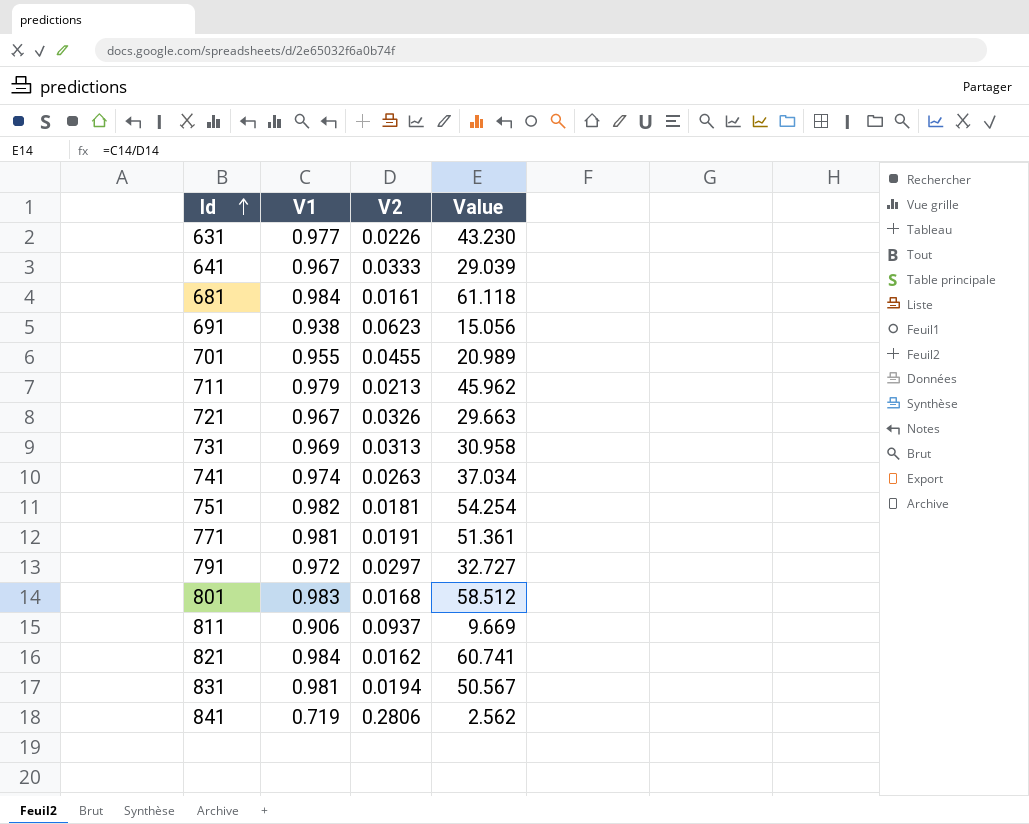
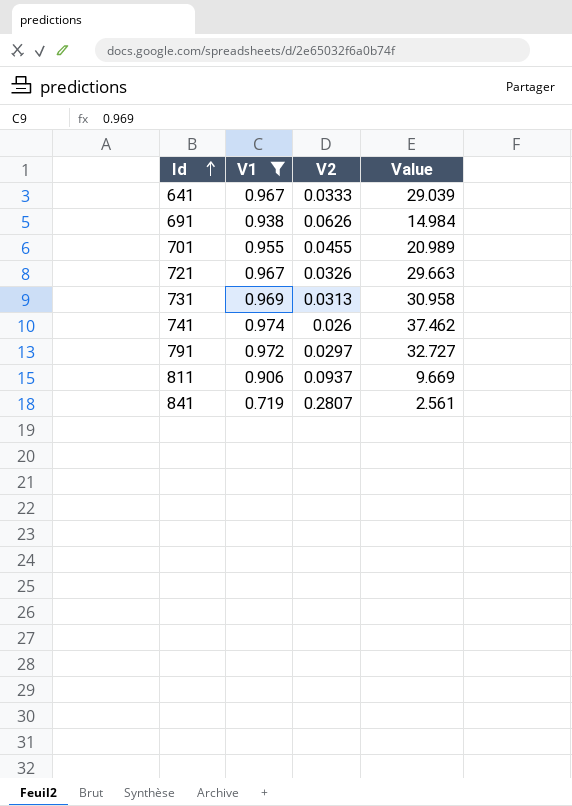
filter: none -> V1 <= 0.974
691 | V2: 0.0623 -> 0.0626
691 | Value: 15.056 -> 14.984
741 | V2: 0.0263 -> 0.026
741 | Value: 37.034 -> 37.462
841 | V2: 0.2806 -> 0.2807
841 | Value: 2.562 -> 2.561

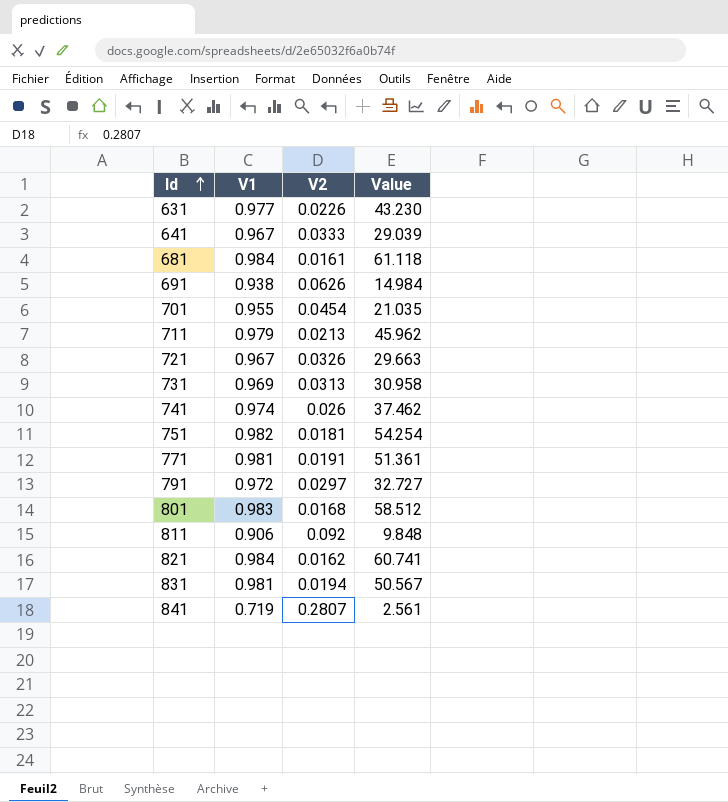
filter: V1 <= 0.974 -> none
701 | V2: 0.0455 -> 0.0454
701 | Value: 20.989 -> 21.035
811 | V2: 0.0937 -> 0.092
811 | Value: 9.669 -> 9.848

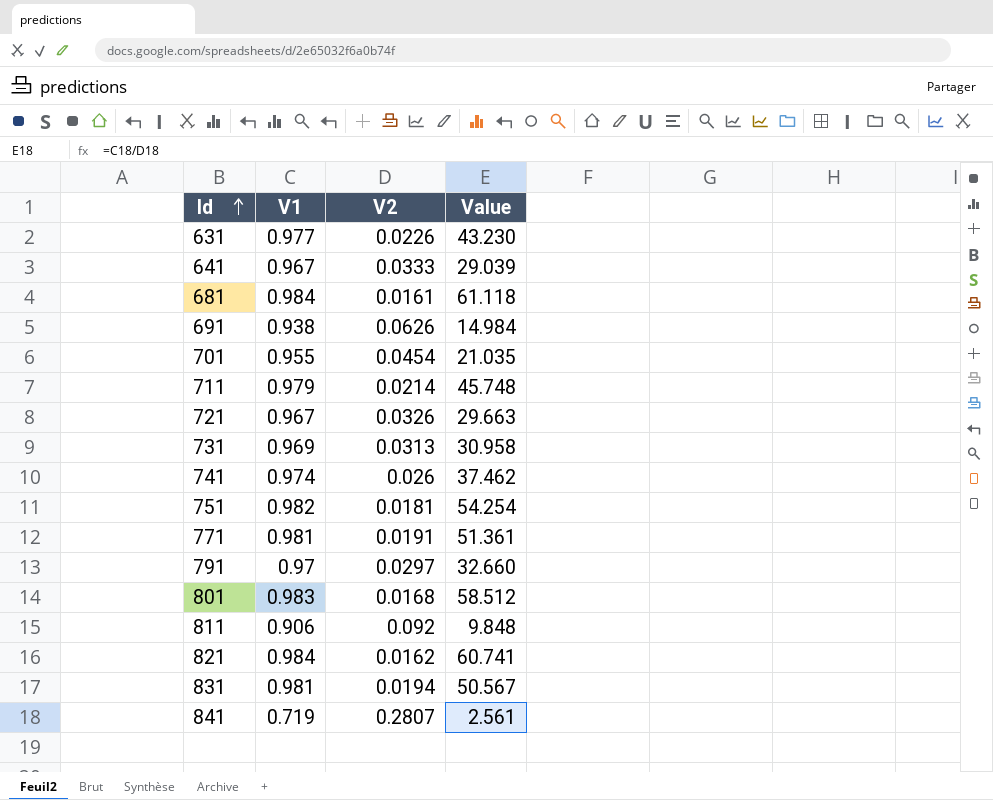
711 | V2: 0.0213 -> 0.0214
711 | Value: 45.962 -> 45.748
791 | V1: 0.972 -> 0.97
791 | Value: 32.727 -> 32.660

